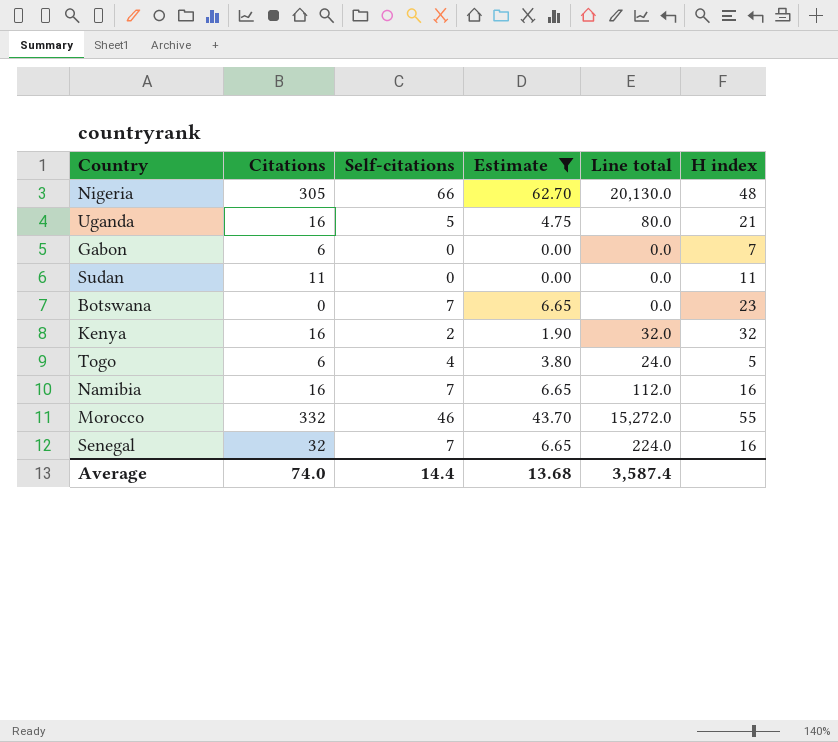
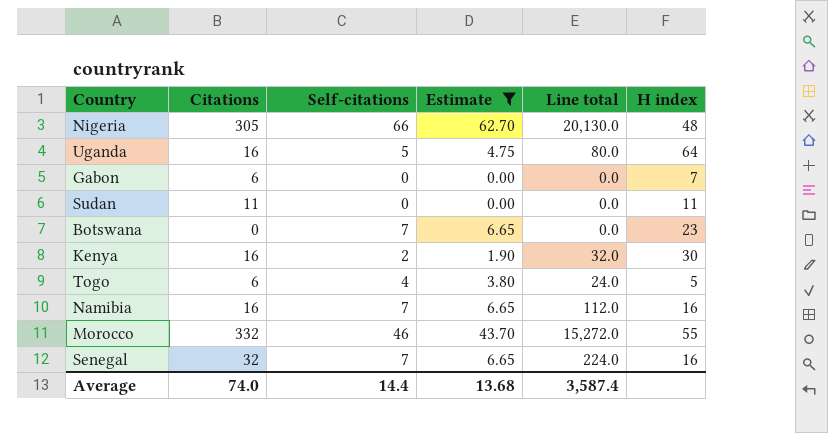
Uganda | H index: 21 -> 64
Kenya | H index: 32 -> 30

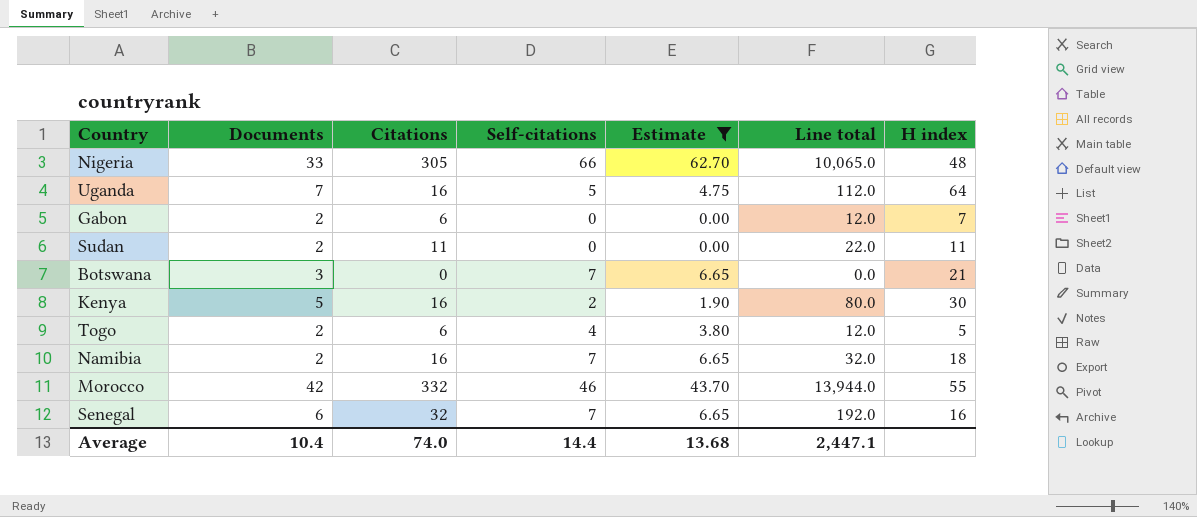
column Documents | position: none -> 2
column Line total | formula: [Citations] * [Self-citations] -> [Documents] * [Citations]
Botswana | H index: 23 -> 21
Namibia | H index: 16 -> 18
Average | Line total: 3,587.4 -> 2,447.1

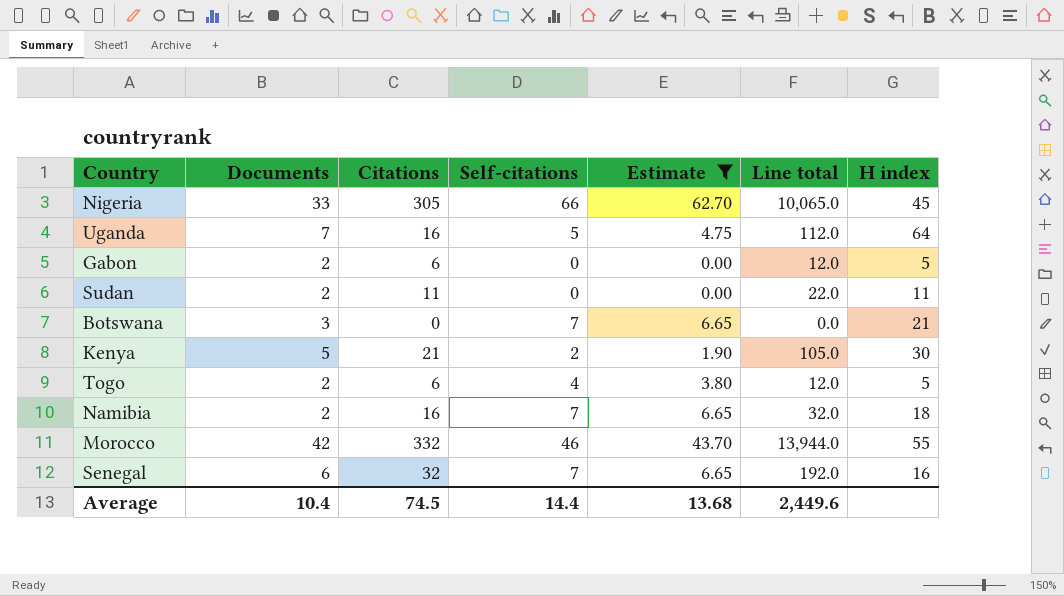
Nigeria | H index: 48 -> 45
Gabon | H index: 7 -> 5
Kenya | Citations: 16 -> 21
Kenya | Line total: 80.0 -> 105.0
Average | Citations: 74.0 -> 74.5
Average | Line total: 2,447.1 -> 2,449.6

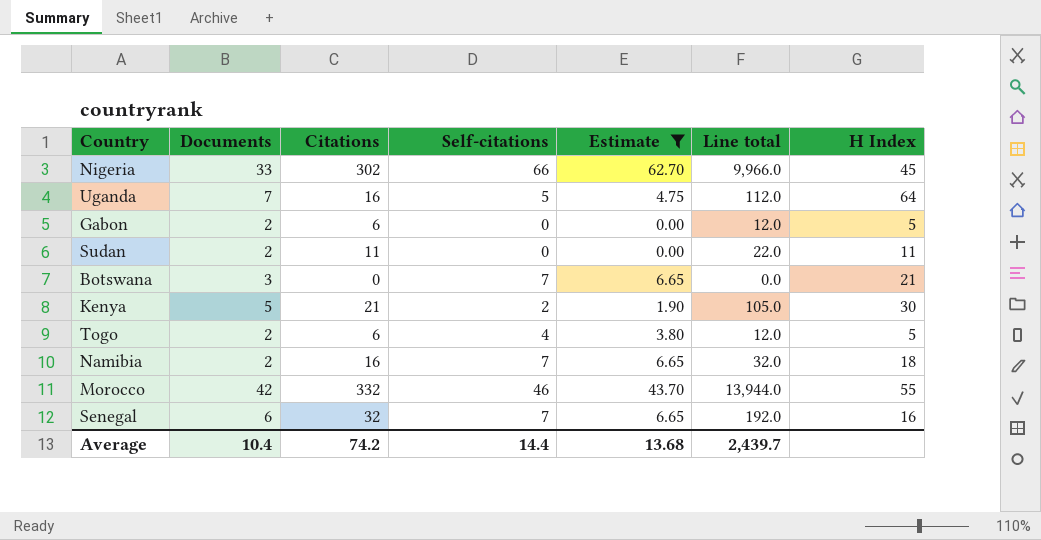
column name: H index -> H Index
Nigeria | Citations: 305 -> 302
Nigeria | Line total: 10,065.0 -> 9,966.0
Average | Citations: 74.5 -> 74.2
Average | Line total: 2,449.6 -> 2,439.7

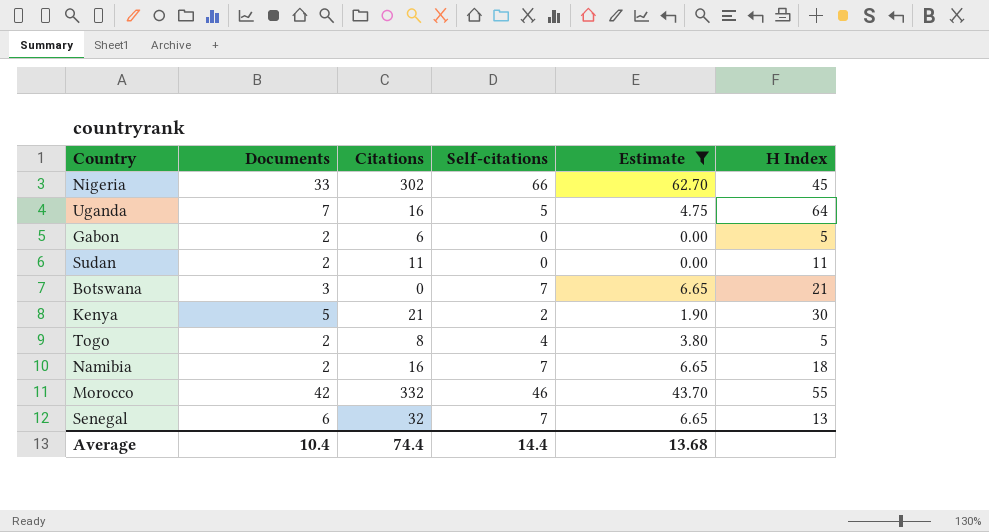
column Line total | formula: [Documents] * [Citations] -> none
Togo | Citations: 6 -> 8
Senegal | H Index: 16 -> 13
Average | Citations: 74.2 -> 74.4

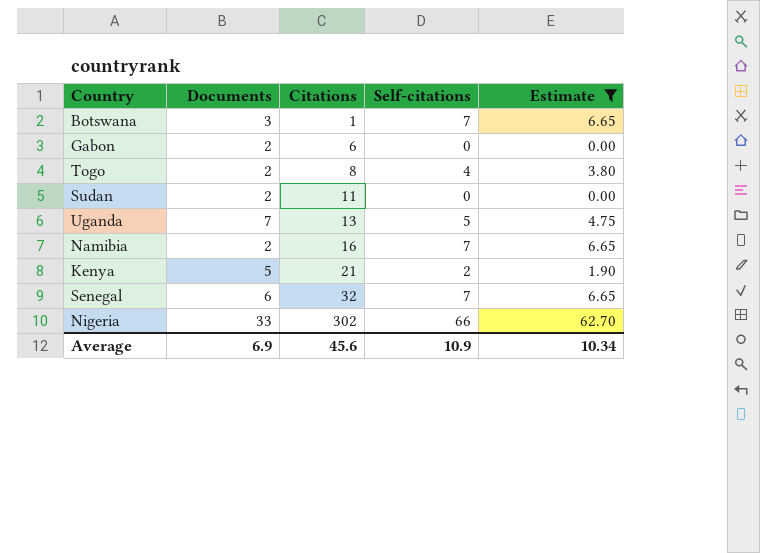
row order: none -> Citations ascending
column H Index | position: 6 -> none
row Morocco: 42 | 332 | 46 | 43.70 | 55 -> none
Botswana | Citations: 0 -> 1
Uganda | Citations: 16 -> 13
Average | Documents: 10.4 -> 6.9
Average | Citations: 74.4 -> 45.6
Average | Self-citations: 14.4 -> 10.9
Average | Estimate: 13.68 -> 10.34

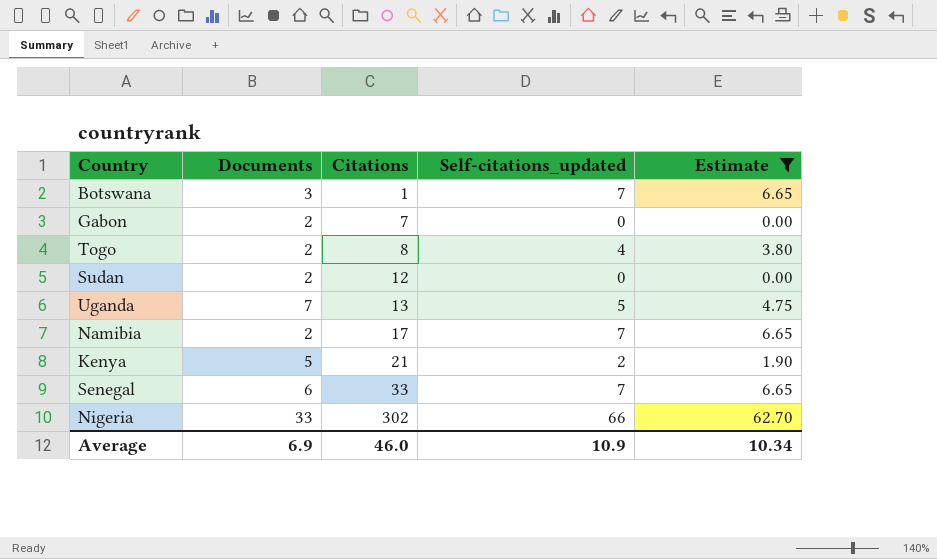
column name: Self-citations -> Self-citations_updated
Gabon | Citations: 6 -> 7
Sudan | Citations: 11 -> 12
Namibia | Citations: 16 -> 17
Senegal | Citations: 32 -> 33
Average | Citations: 45.6 -> 46.0

